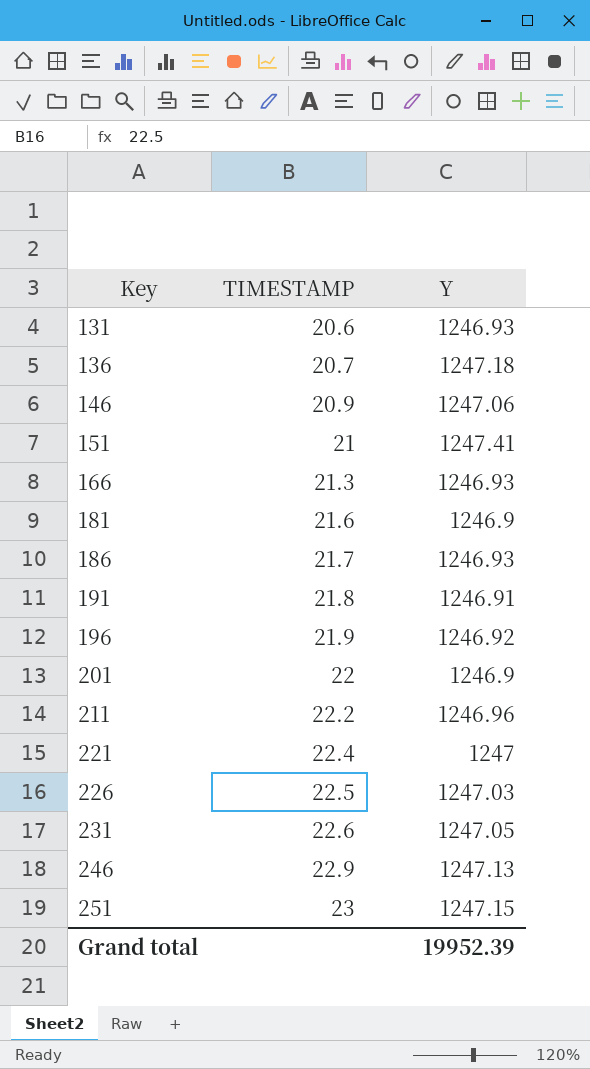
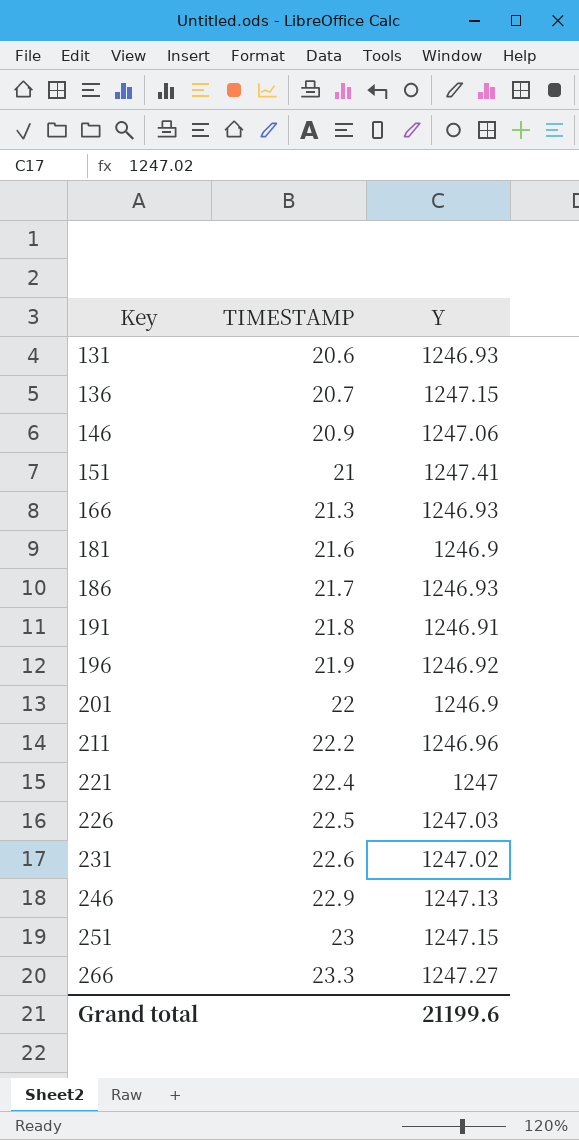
136 | Y: 1247.18 -> 1247.15
231 | Y: 1247.05 -> 1247.02
row 266: none -> 23.3 | 1247.27
Grand total | Y: 19952.39 -> 21199.6

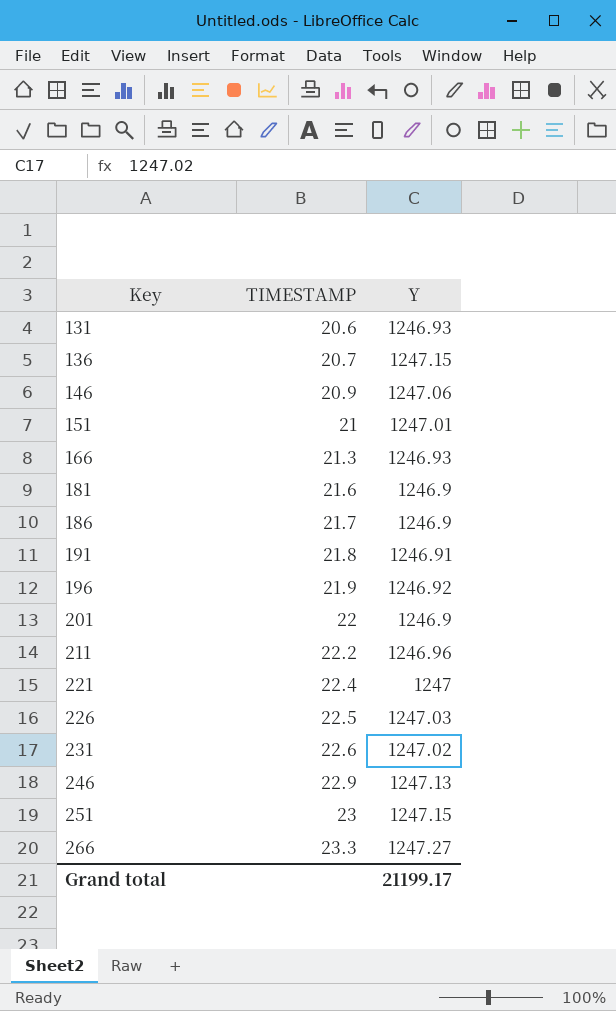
151 | Y: 1247.41 -> 1247.01
186 | Y: 1246.93 -> 1246.9
Grand total | Y: 21199.6 -> 21199.17

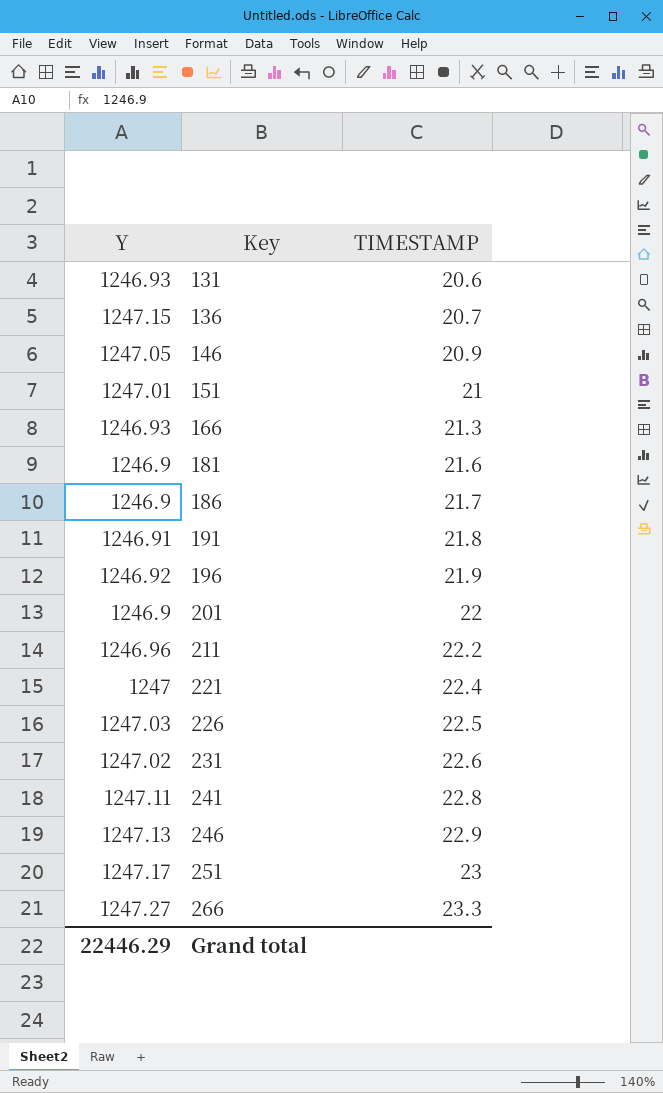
column Y | position: 3 -> 1
146 | Y: 1247.06 -> 1247.05
row 241: none -> 1247.11 | 22.8
251 | Y: 1247.15 -> 1247.17
Grand total | Y: 21199.17 -> 22446.29

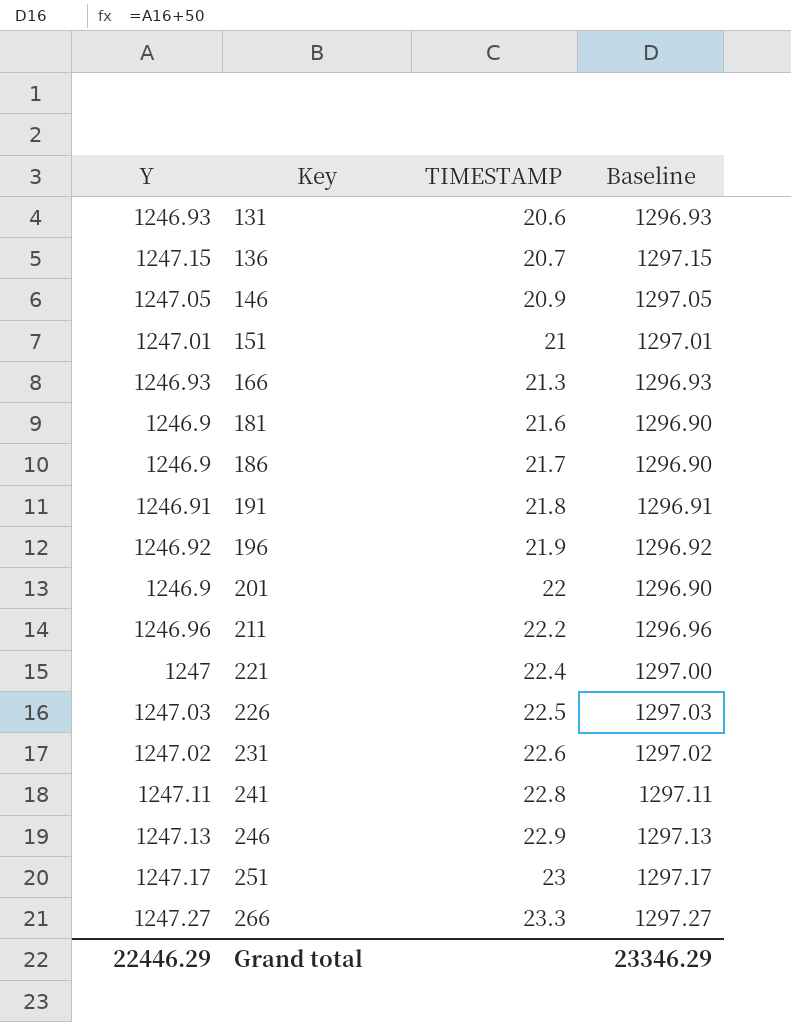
column Baseline | formula: none -> [Y] + 50

